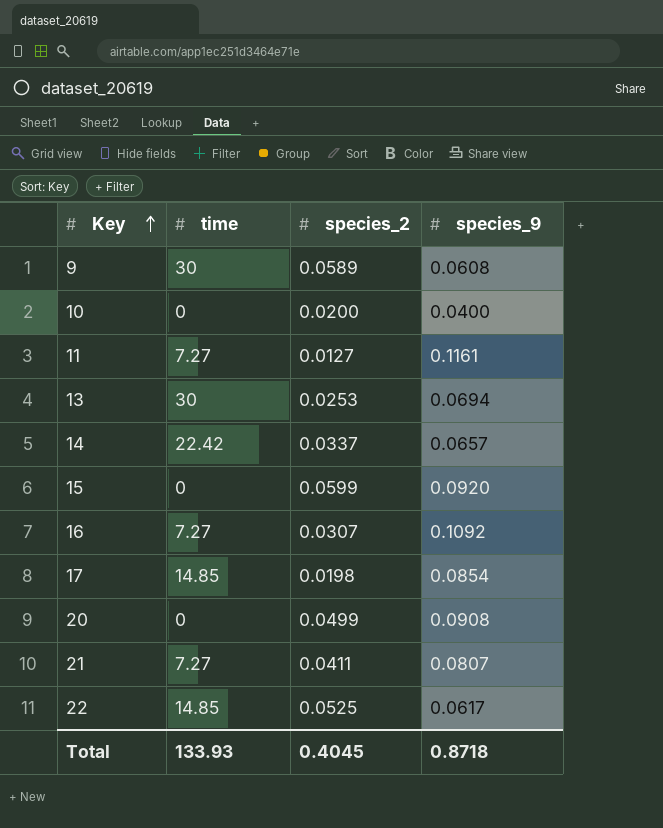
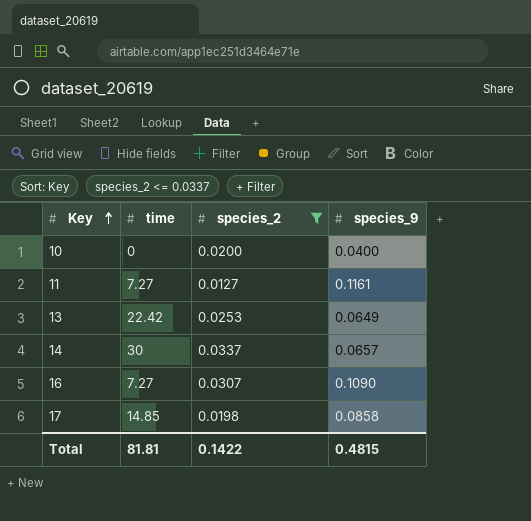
filter: none -> species_2 <= 0.0337
13 | time: 30 -> 22.42
13 | species_9: 0.0694 -> 0.0649
14 | time: 22.42 -> 30
16 | species_9: 0.1092 -> 0.1090
17 | species_9: 0.0854 -> 0.0858
Total | time: 133.93 -> 81.81
Total | species_2: 0.4045 -> 0.1422
Total | species_9: 0.8718 -> 0.4815

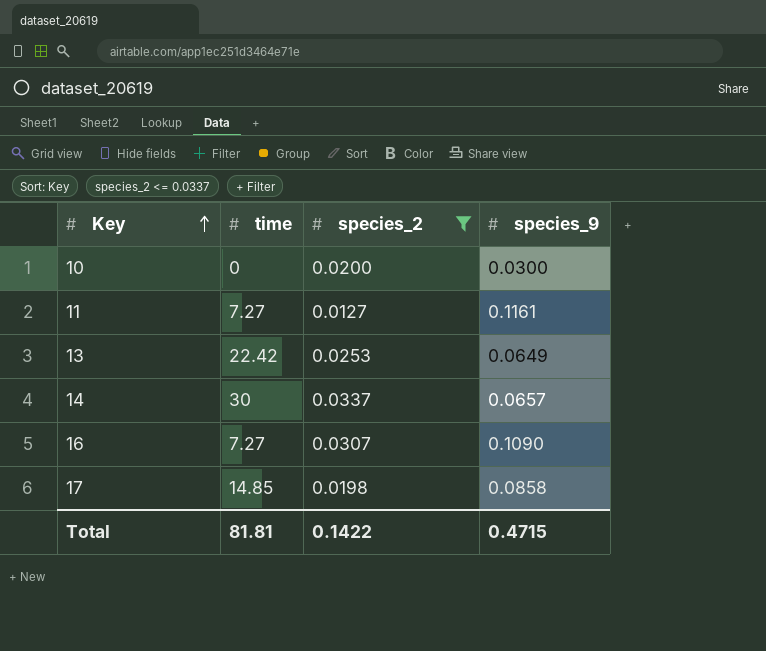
10 | species_9: 0.0400 -> 0.0300
Total | species_9: 0.4815 -> 0.4715

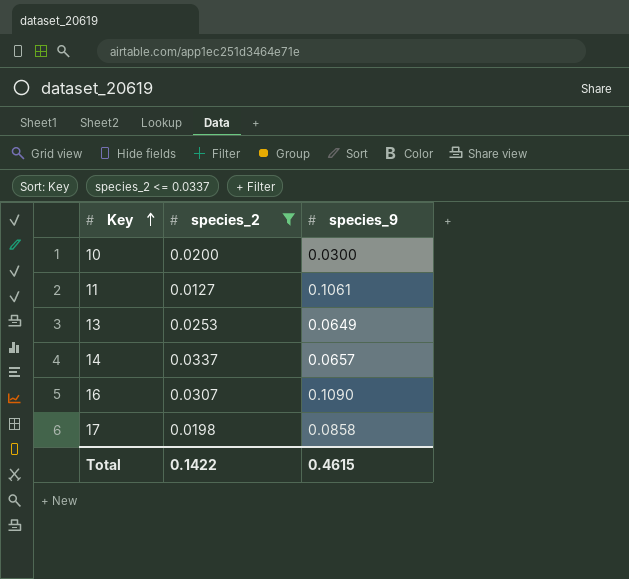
column time | position: 2 -> none
11 | species_9: 0.1161 -> 0.1061
Total | species_9: 0.4715 -> 0.4615

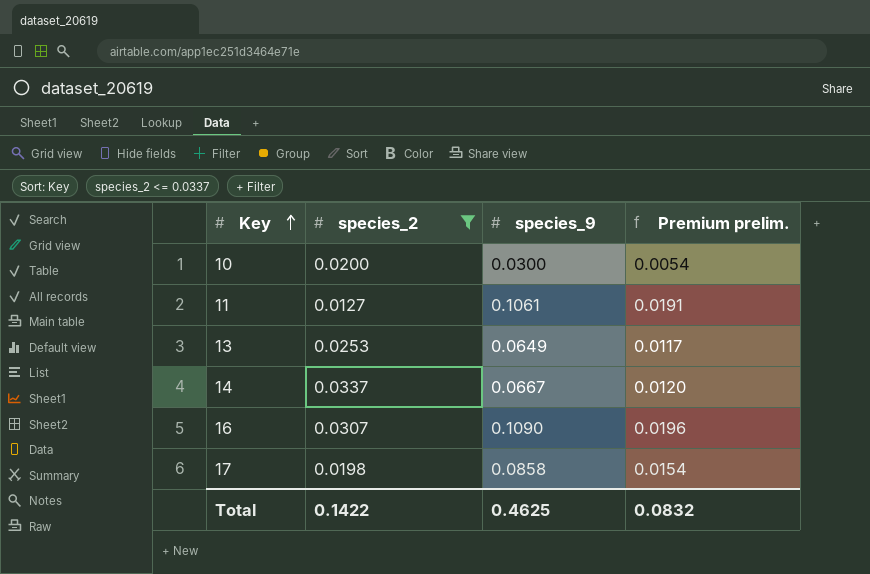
column Premium prelim. | formula: none -> [species_9] * 0.18
14 | species_9: 0.0657 -> 0.0667
Total | species_9: 0.4615 -> 0.4625

